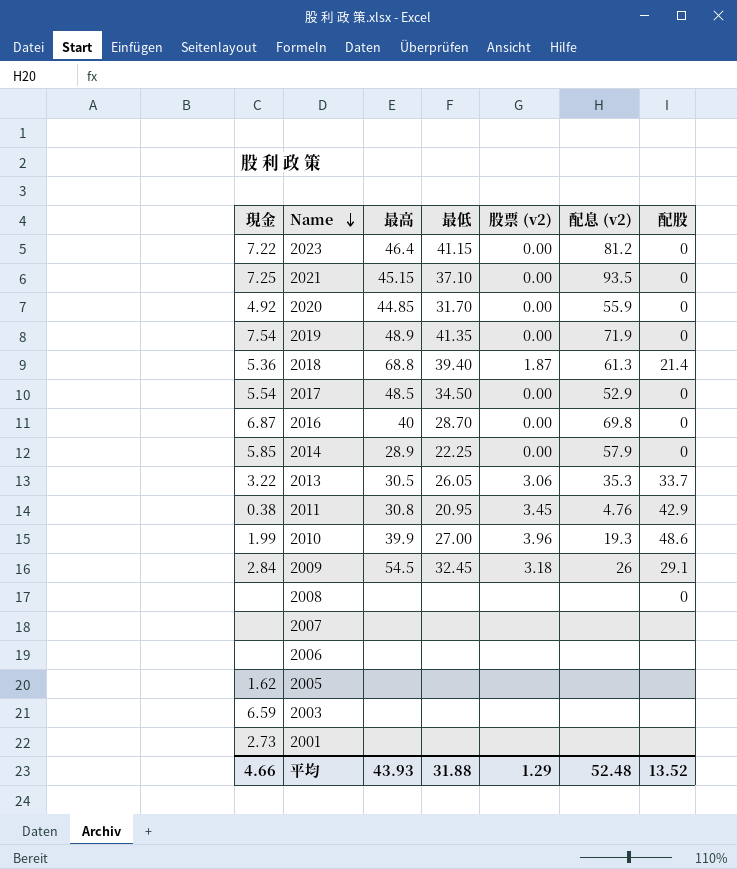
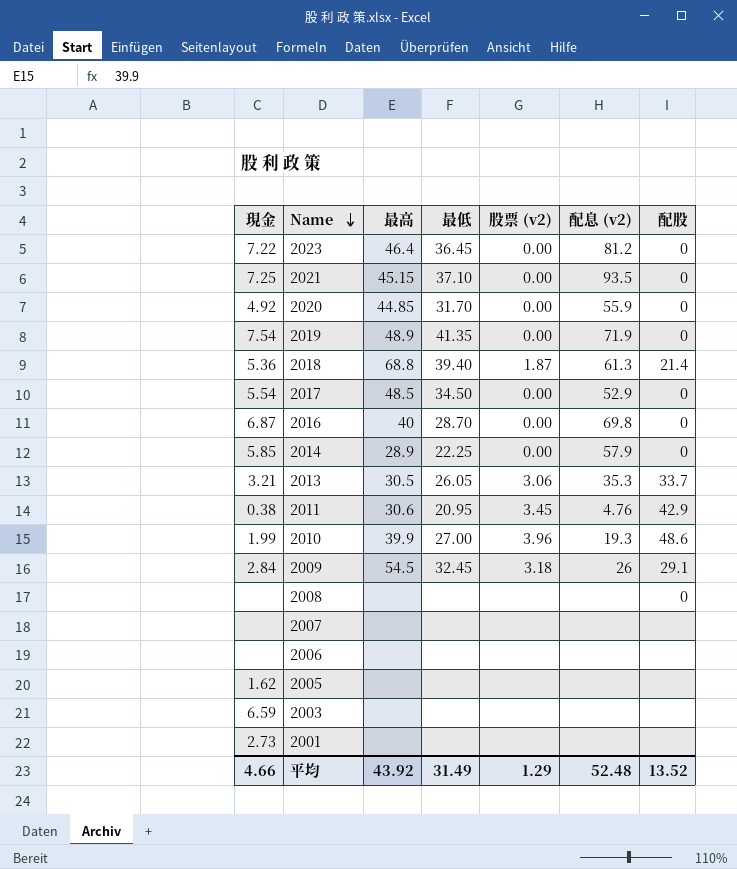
2023 | 最低: 41.15 -> 36.45
2013 | 現金: 3.22 -> 3.21
2011 | 最高: 30.8 -> 30.6
平均 | 最高: 43.93 -> 43.92
平均 | 最低: 31.88 -> 31.49

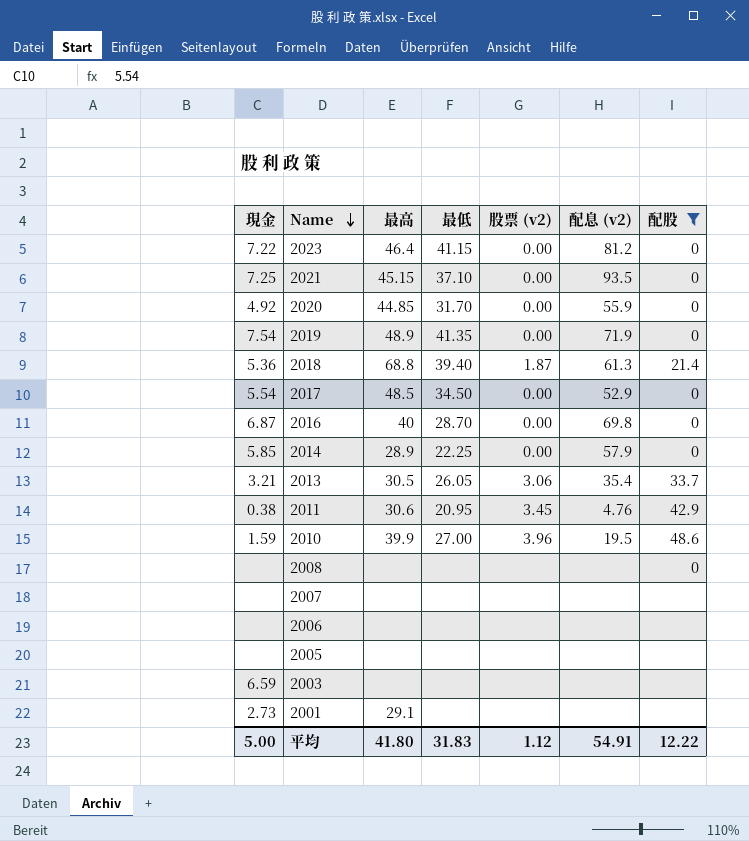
filter: none -> 配股 != 29.1
2023 | 最低: 36.45 -> 41.15
2013 | 配息 (v2): 35.3 -> 35.4
2010 | 現金: 1.99 -> 1.59
2010 | 配息 (v2): 19.3 -> 19.5
2005 | 現金: 1.62 -> none
2001 | 最高: none -> 29.1
平均 | 現金: 4.66 -> 5.00
平均 | 最高: 43.92 -> 41.80
平均 | 最低: 31.49 -> 31.83
平均 | 股票 (v2): 1.29 -> 1.12
平均 | 配息 (v2): 52.48 -> 54.91
平均 | 配股: 13.52 -> 12.22

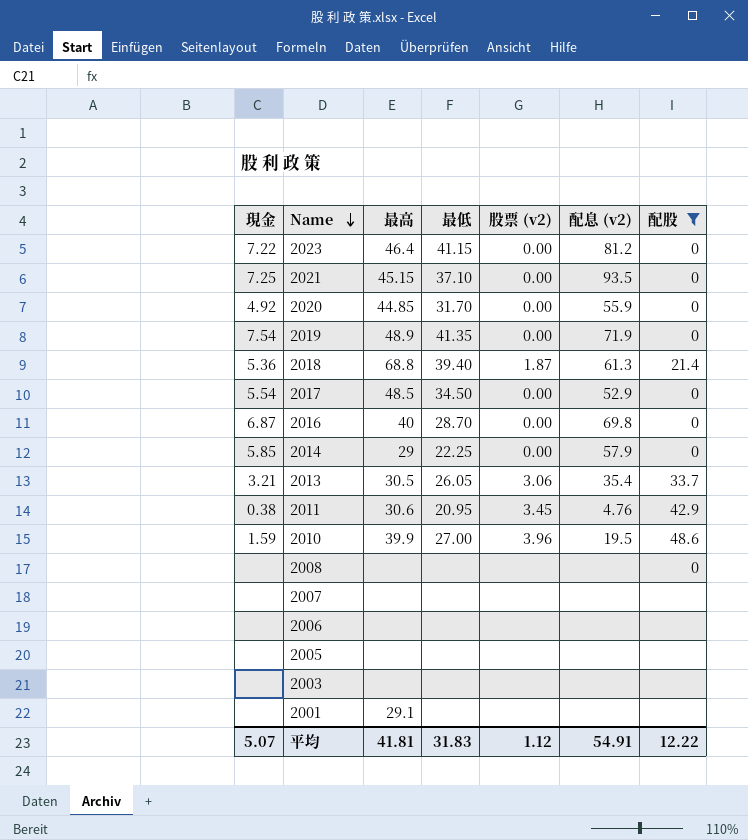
2014 | 最高: 28.9 -> 29
2003 | 現金: 6.59 -> none
2001 | 現金: 2.73 -> none
平均 | 現金: 5.00 -> 5.07
平均 | 最高: 41.80 -> 41.81

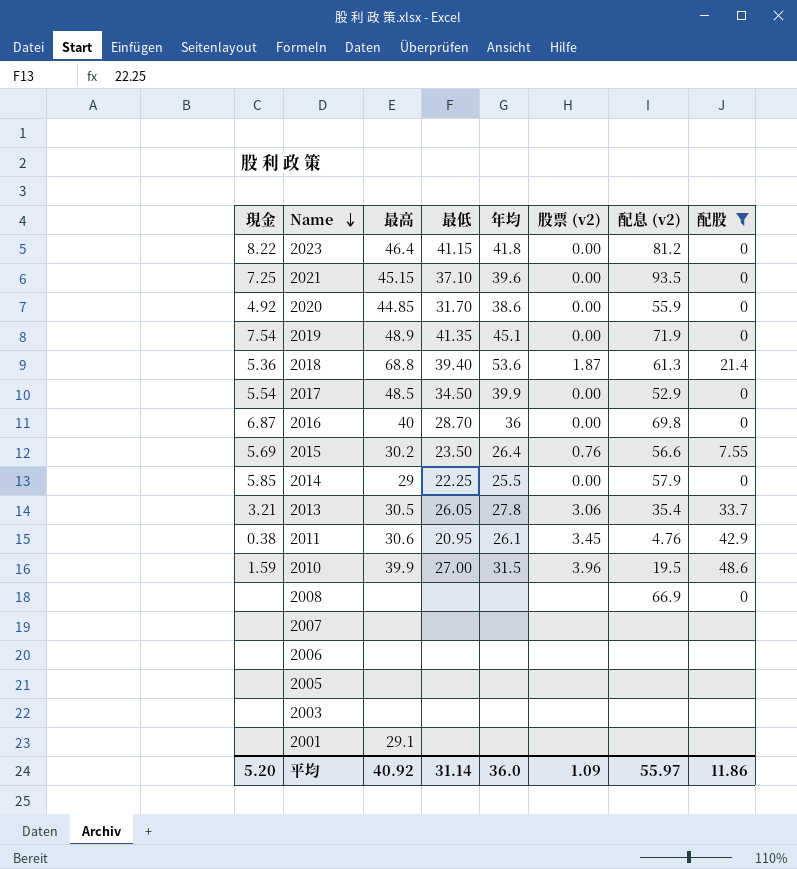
column 年均 | position: none -> 5
2023 | 現金: 7.22 -> 8.22
row 2015: none -> 5.69 | 30.2 | 23.50 | 26.4 | 0.76 | 56.6 | 7.55
2008 | 配息 (v2): none -> 66.9
平均 | 現金: 5.07 -> 5.20
平均 | 最高: 41.81 -> 40.92
平均 | 最低: 31.83 -> 31.14
平均 | 股票 (v2): 1.12 -> 1.09
平均 | 配息 (v2): 54.91 -> 55.97
平均 | 配股: 12.22 -> 11.86

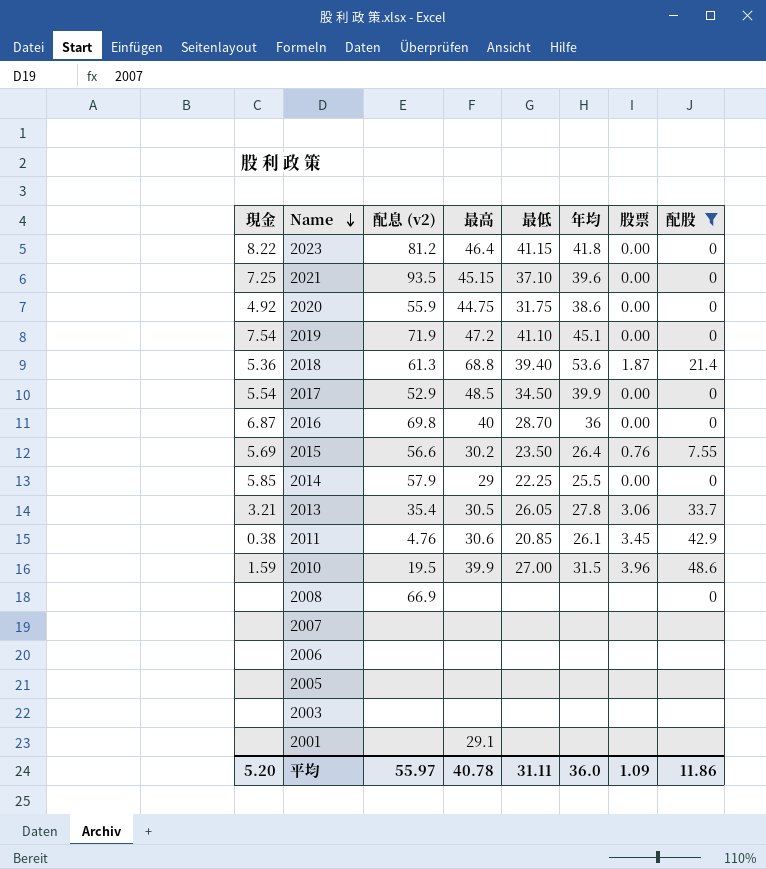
column 配息 (v2) | position: 7 -> 3
column name: 股票 (v2) -> 股票
2020 | 最高: 44.85 -> 44.75
2020 | 最低: 31.70 -> 31.75
2019 | 最高: 48.9 -> 47.2
2019 | 最低: 41.35 -> 41.10
2011 | 最低: 20.95 -> 20.85
平均 | 最高: 40.92 -> 40.78
平均 | 最低: 31.14 -> 31.11

